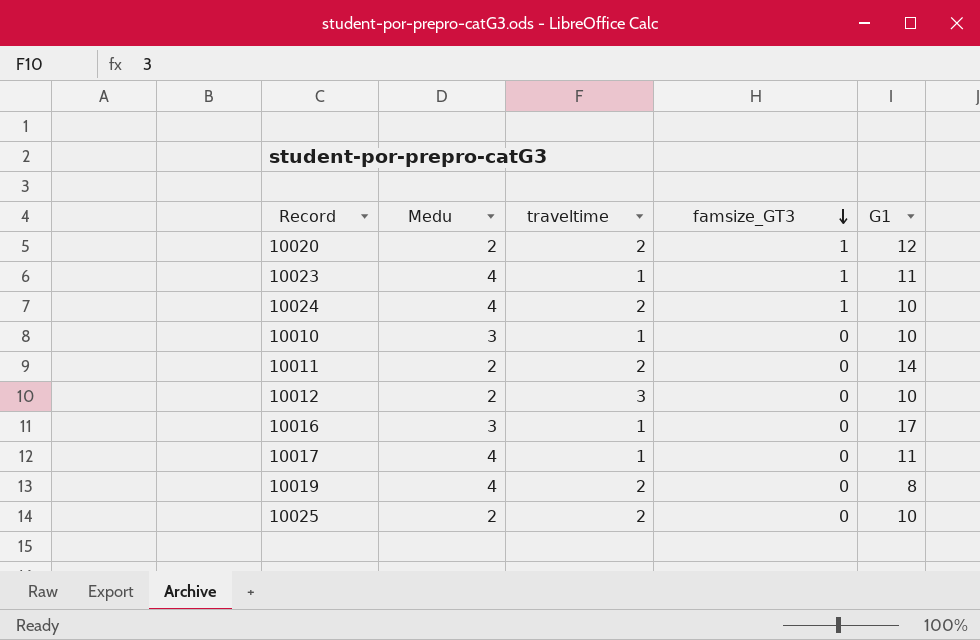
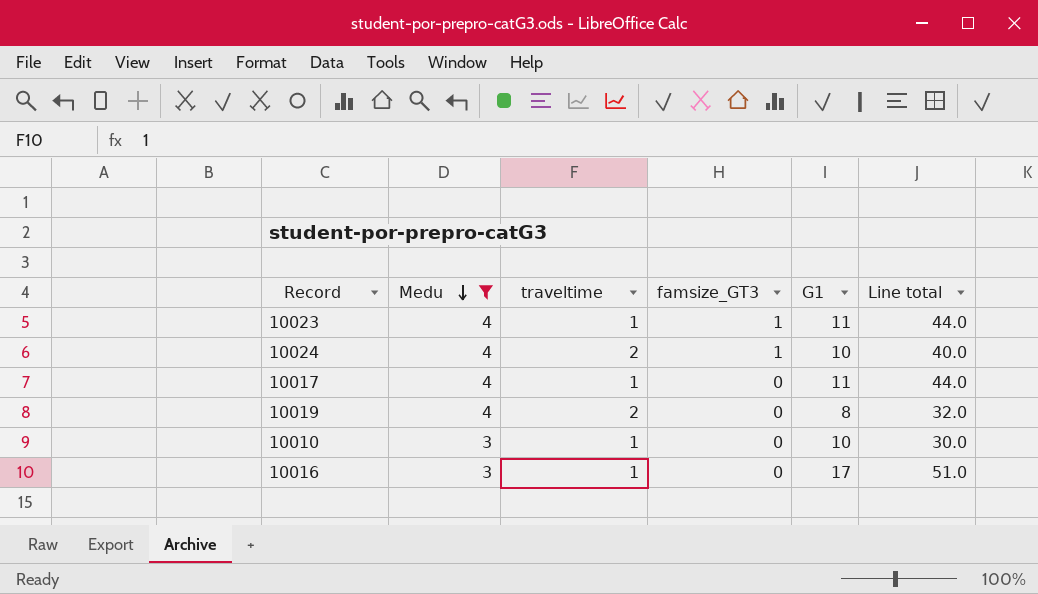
filter: none -> Medu != 2
row order: famsize_GT3 descending -> Medu descending
column Line total | formula: none -> [Medu] * [G1]

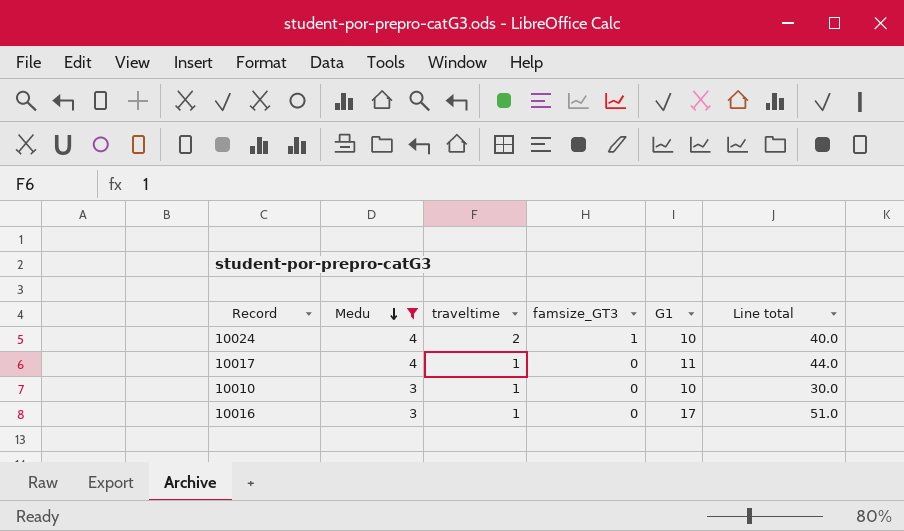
row 10023: 4 | 1 | 1 | 11 | 44.0 -> none
row 10019: 4 | 2 | 0 | 8 | 32.0 -> none

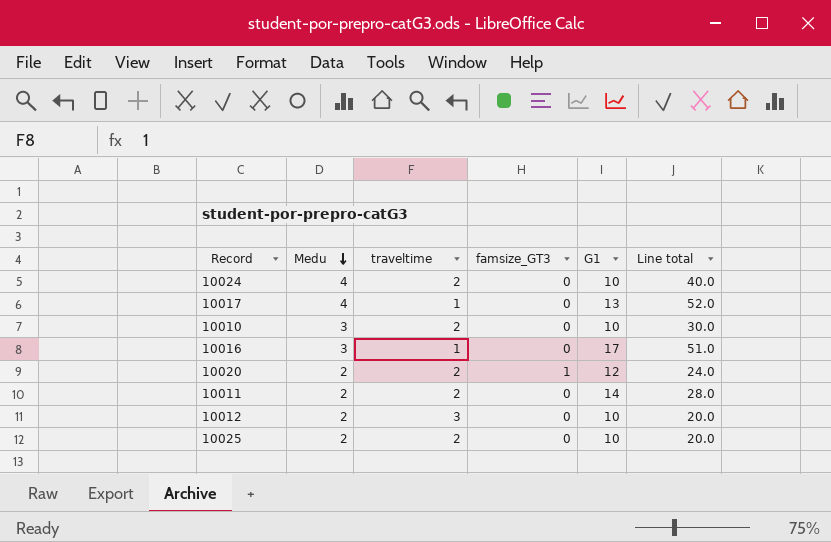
filter: Medu != 2 -> none
10024 | famsize_GT3: 1 -> 0
10017 | G1: 11 -> 13
10017 | Line total: 44.0 -> 52.0
10010 | traveltime: 1 -> 2

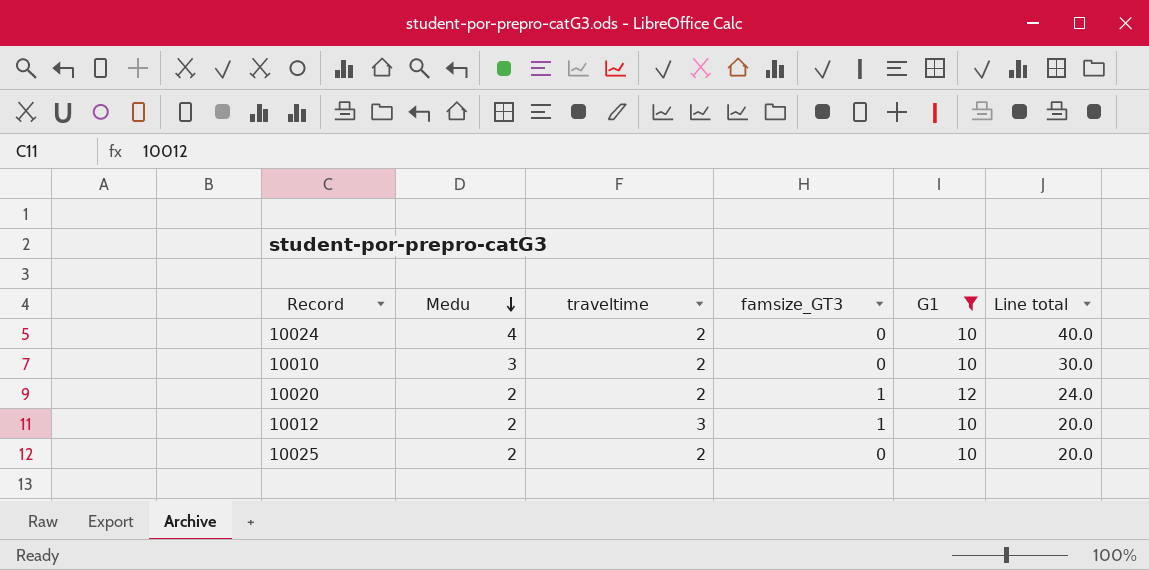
filter: none -> G1 <= 12
10012 | famsize_GT3: 0 -> 1

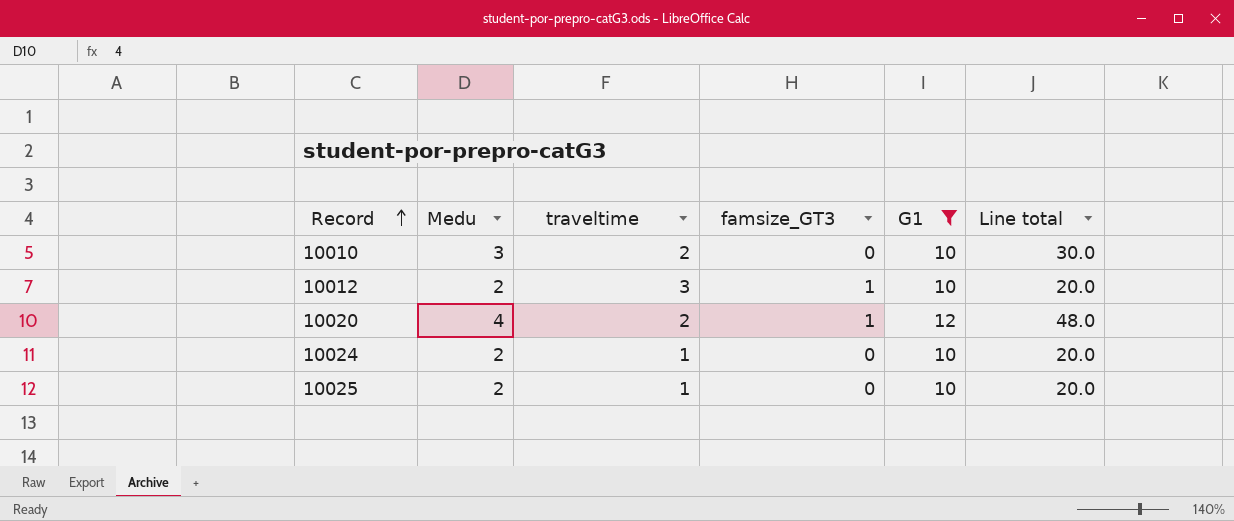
row order: Medu descending -> Record ascending
10020 | Medu: 2 -> 4
10020 | Line total: 24.0 -> 48.0
10024 | Medu: 4 -> 2
10024 | traveltime: 2 -> 1
10024 | Line total: 40.0 -> 20.0
10025 | traveltime: 2 -> 1

